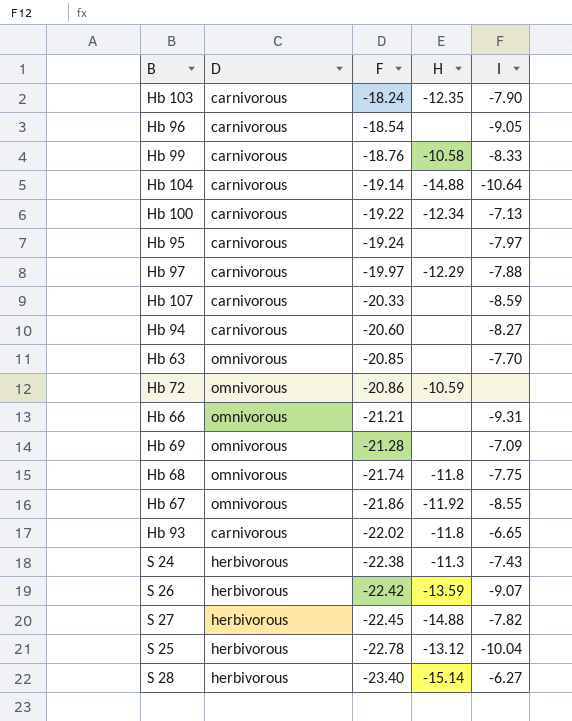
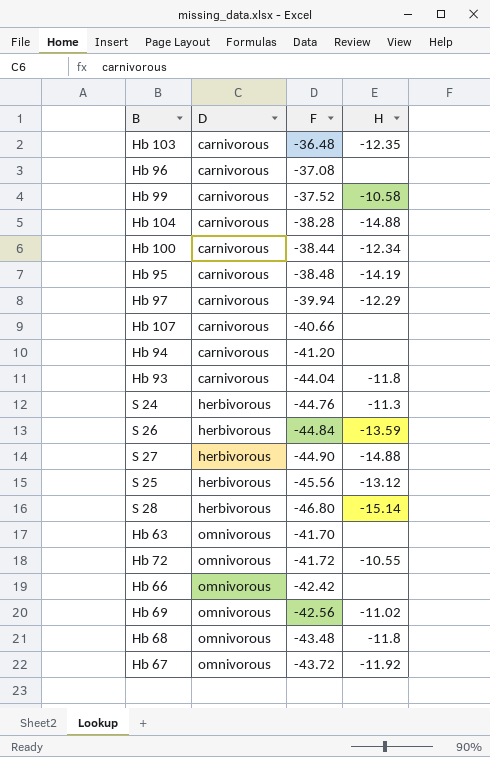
row order: F descending -> D ascending
column I | position: 5 -> none
Hb 103 | F: -18.24 -> -36.48
Hb 96 | F: -18.54 -> -37.08
Hb 99 | F: -18.76 -> -37.52
Hb 104 | F: -19.14 -> -38.28
Hb 100 | F: -19.22 -> -38.44
Hb 95 | F: -19.24 -> -38.48
Hb 95 | H: none -> -14.19
Hb 97 | F: -19.97 -> -39.94
Hb 107 | F: -20.33 -> -40.66
Hb 94 | F: -20.60 -> -41.20
Hb 93 | F: -22.02 -> -44.04
S 24 | F: -22.38 -> -44.76
S 26 | F: -22.42 -> -44.84
S 27 | F: -22.45 -> -44.90
S 25 | F: -22.78 -> -45.56
S 28 | F: -23.40 -> -46.80
Hb 63 | F: -20.85 -> -41.70
Hb 72 | F: -20.86 -> -41.72
Hb 72 | H: -10.59 -> -10.55
Hb 66 | F: -21.21 -> -42.42
Hb 69 | F: -21.28 -> -42.56
Hb 69 | H: none -> -11.02
Hb 68 | F: -21.74 -> -43.48
Hb 67 | F: -21.86 -> -43.72

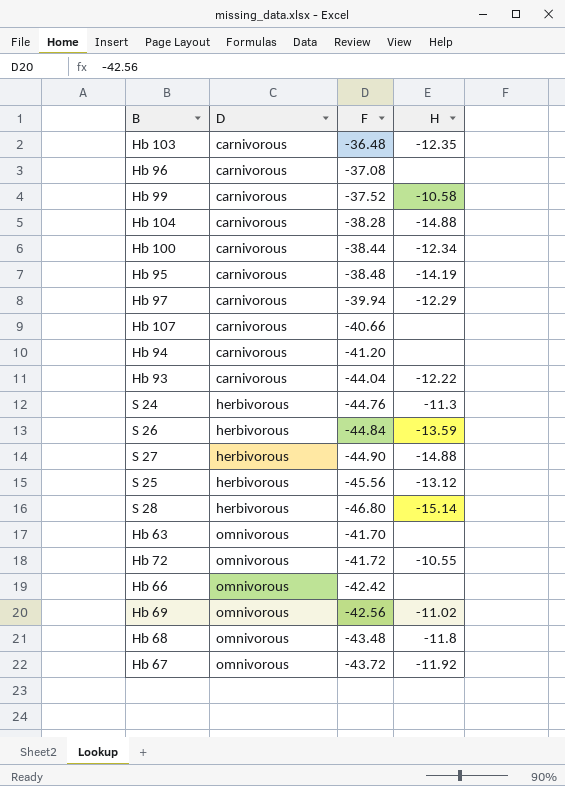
Hb 93 | H: -11.8 -> -12.22

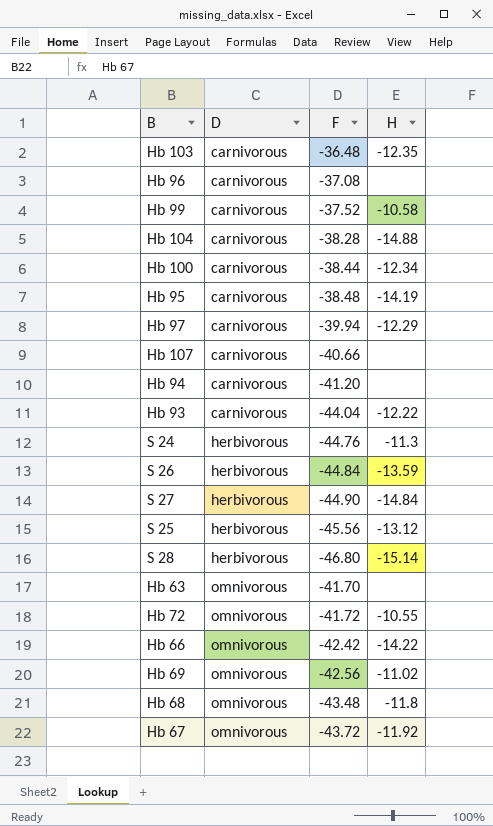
S 27 | H: -14.88 -> -14.84
Hb 66 | H: none -> -14.22

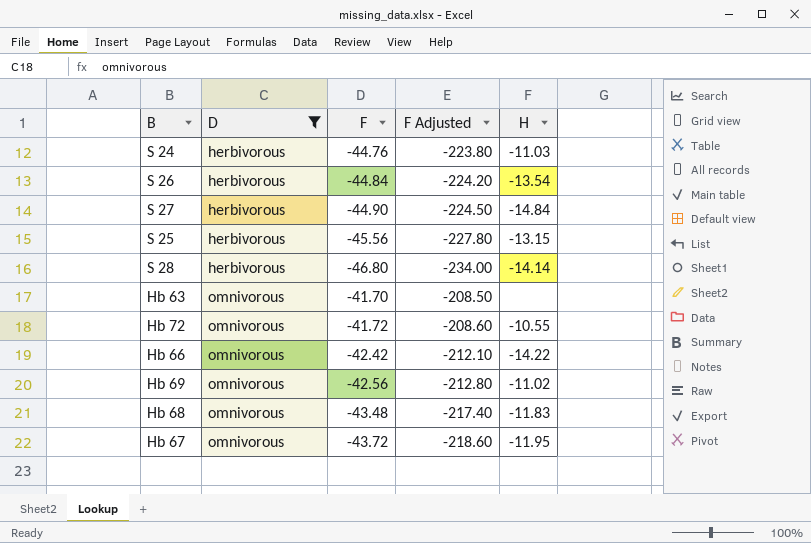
filter: none -> D != carnivorous
column F Adjusted | formula: none -> [F] * 5
S 24 | H: -11.3 -> -11.03
S 26 | H: -13.59 -> -13.54
S 25 | H: -13.12 -> -13.15
S 28 | H: -15.14 -> -14.14
Hb 68 | H: -11.8 -> -11.83
Hb 67 | H: -11.92 -> -11.95

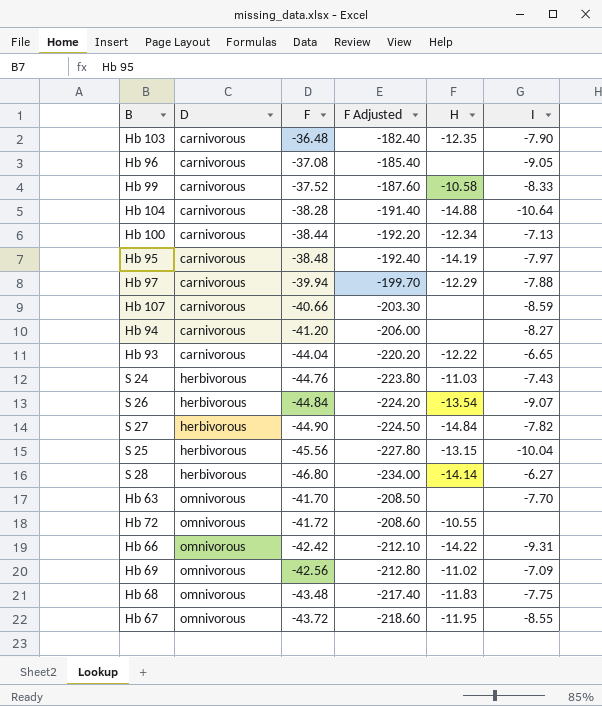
filter: D != carnivorous -> none
column I | position: none -> 6

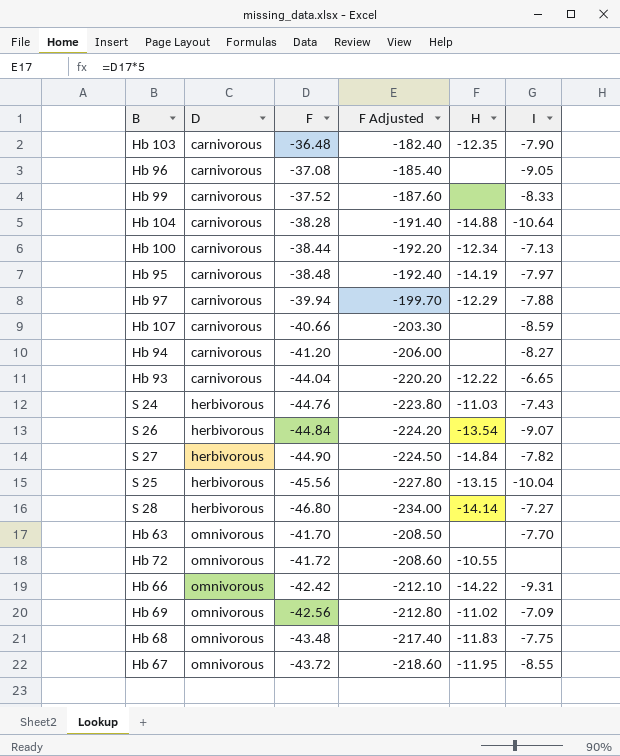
Hb 99 | H: -10.58 -> none
S 28 | I: -6.27 -> -7.27

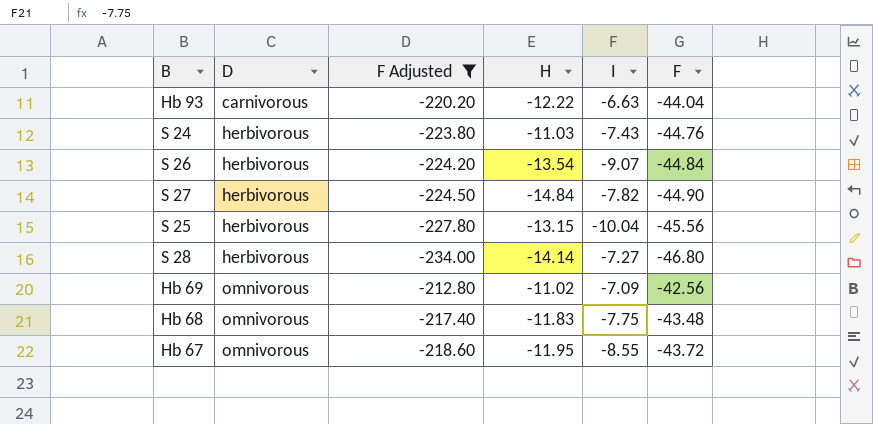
filter: none -> F Adjusted <= -212.80
column F | position: 3 -> 6
Hb 93 | I: -6.65 -> -6.63

